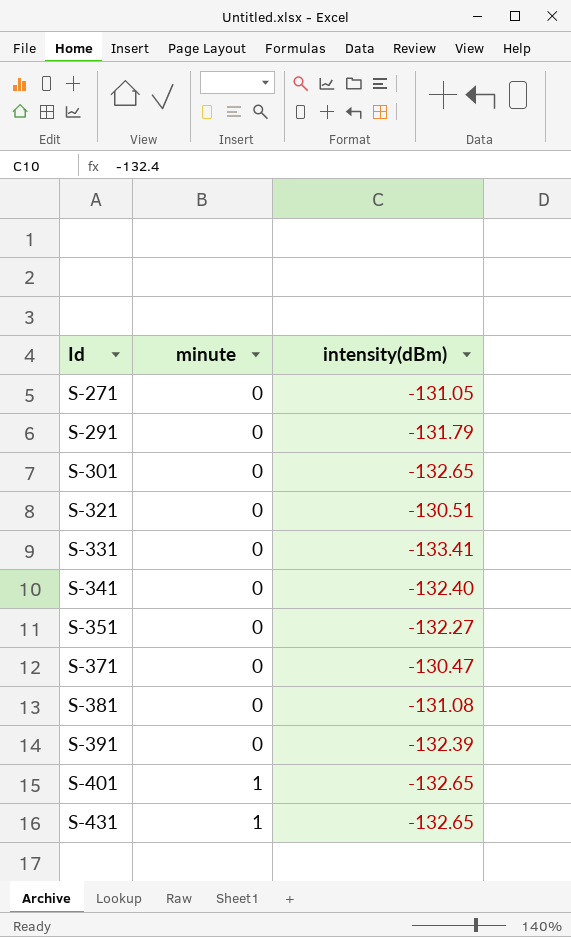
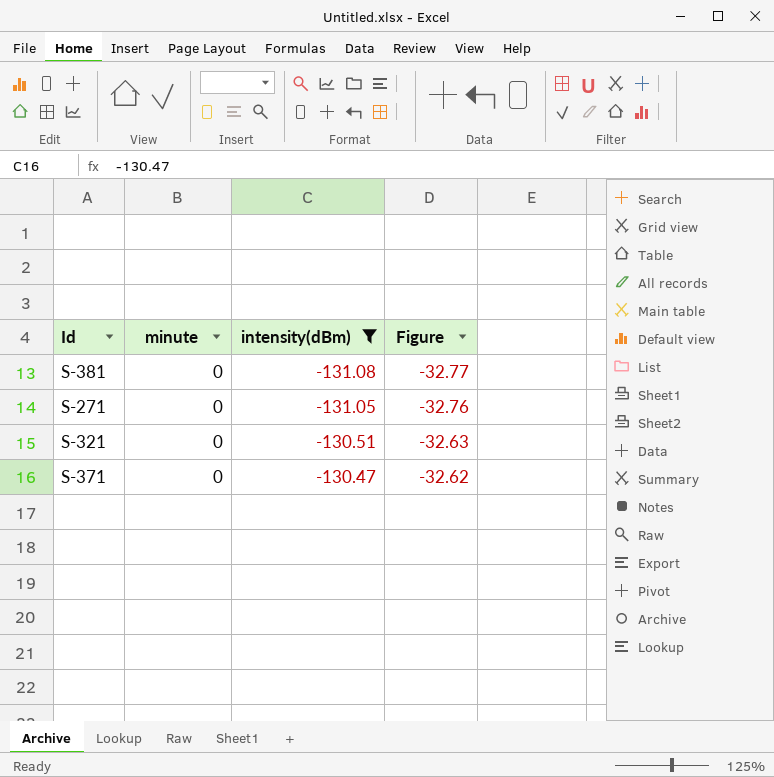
filter: none -> intensity(dBm) >= -131.08
row order: Id ascending -> intensity(dBm) ascending
column Figure | formula: none -> [intensity(dBm)] * 0.25

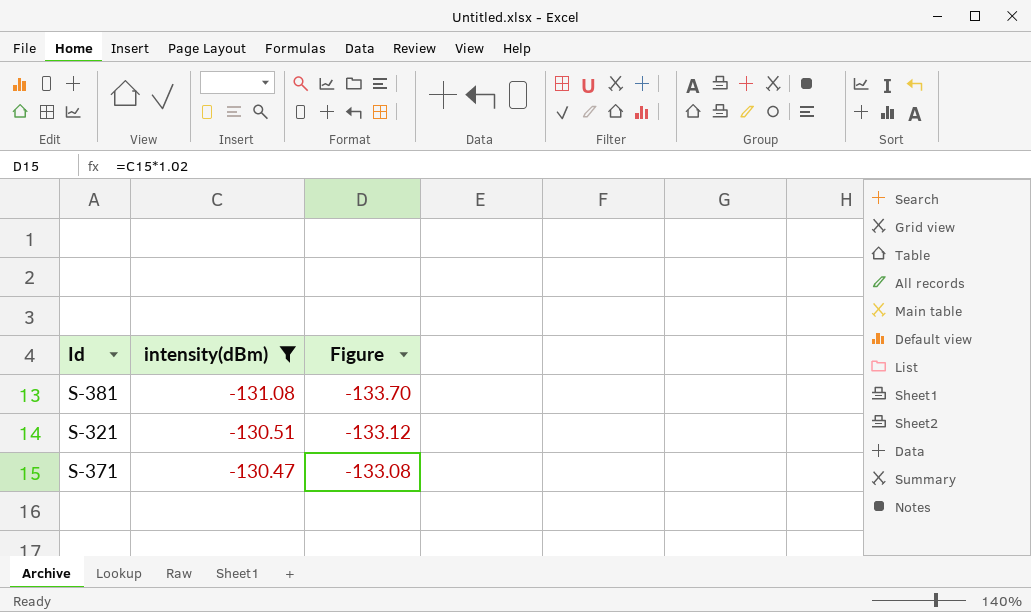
column minute | position: 2 -> none
column Figure | formula: [intensity(dBm)] * 0.25 -> [intensity(dBm)] * 1.02
row S-271: 0 | -131.05 | -32.76 -> none

